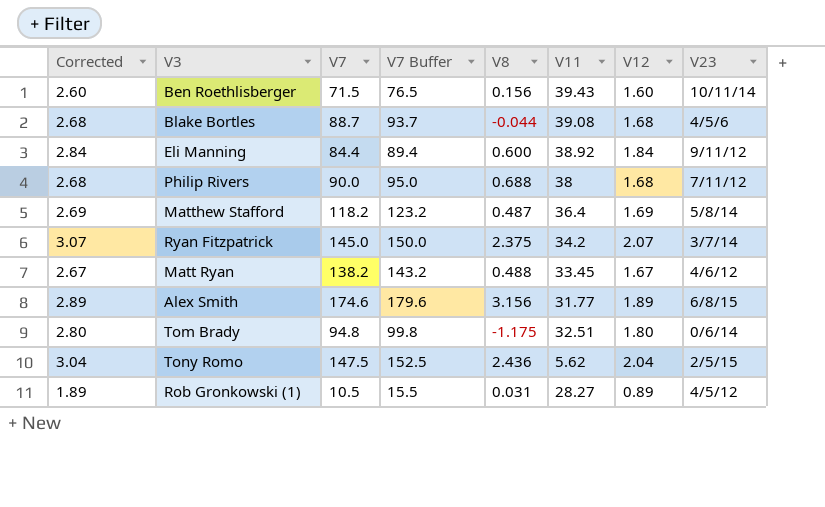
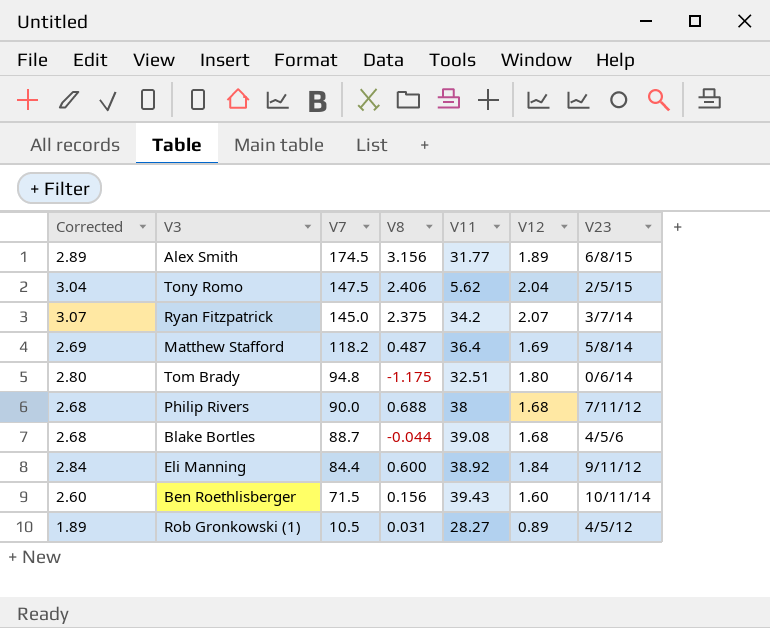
row order: none -> V7 descending
column V7 Buffer | formula: [V7] + 5 -> none
row Matt Ryan: 2.67 | 138.2 | 143.2 | 0.488 | 33.45 | 1.67 | 4/6/12 -> none
Alex Smith | V7: 174.6 -> 174.5
Tony Romo | V8: 2.436 -> 2.406

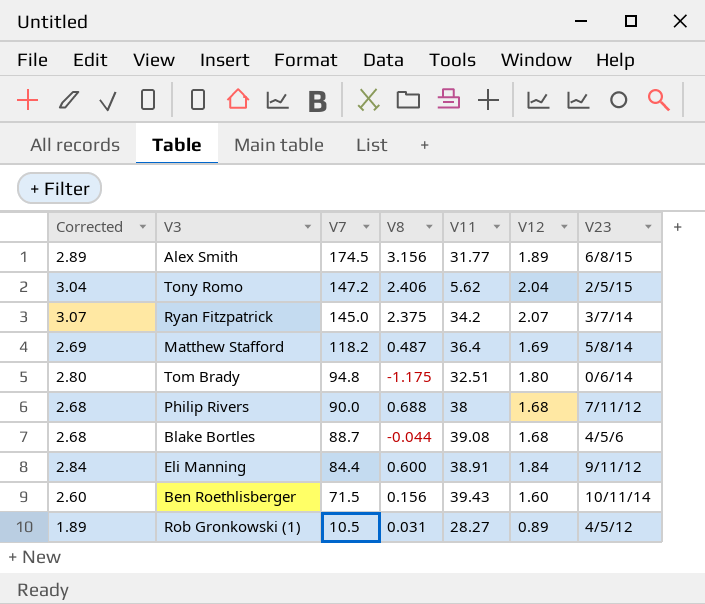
Tony Romo | V7: 147.5 -> 147.2
Eli Manning | V11: 38.92 -> 38.91

